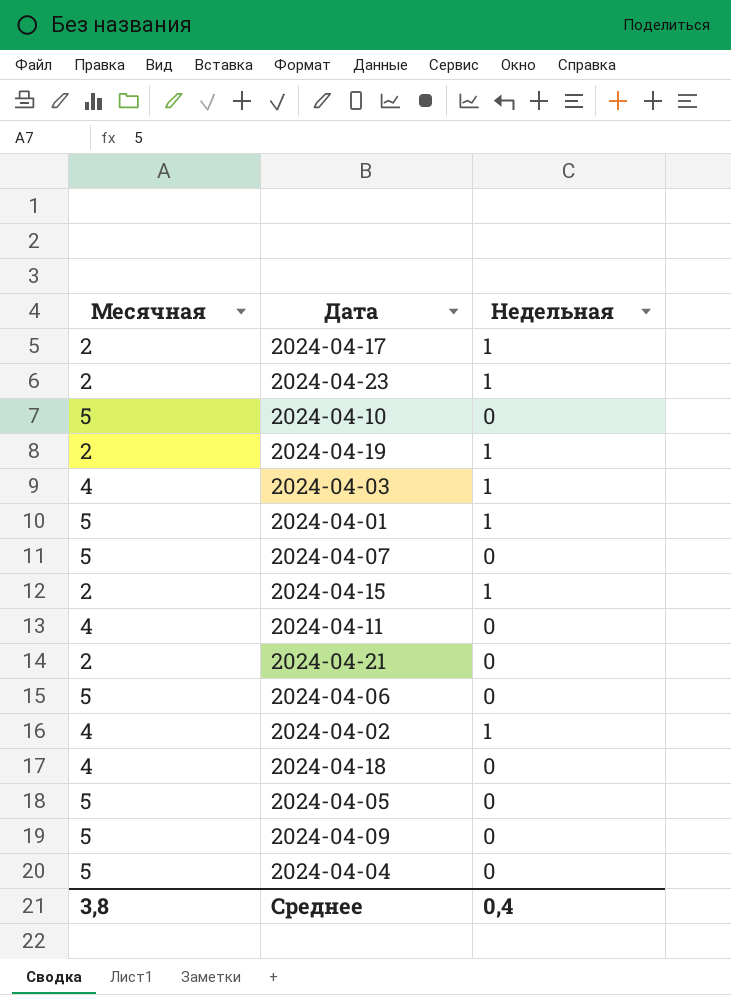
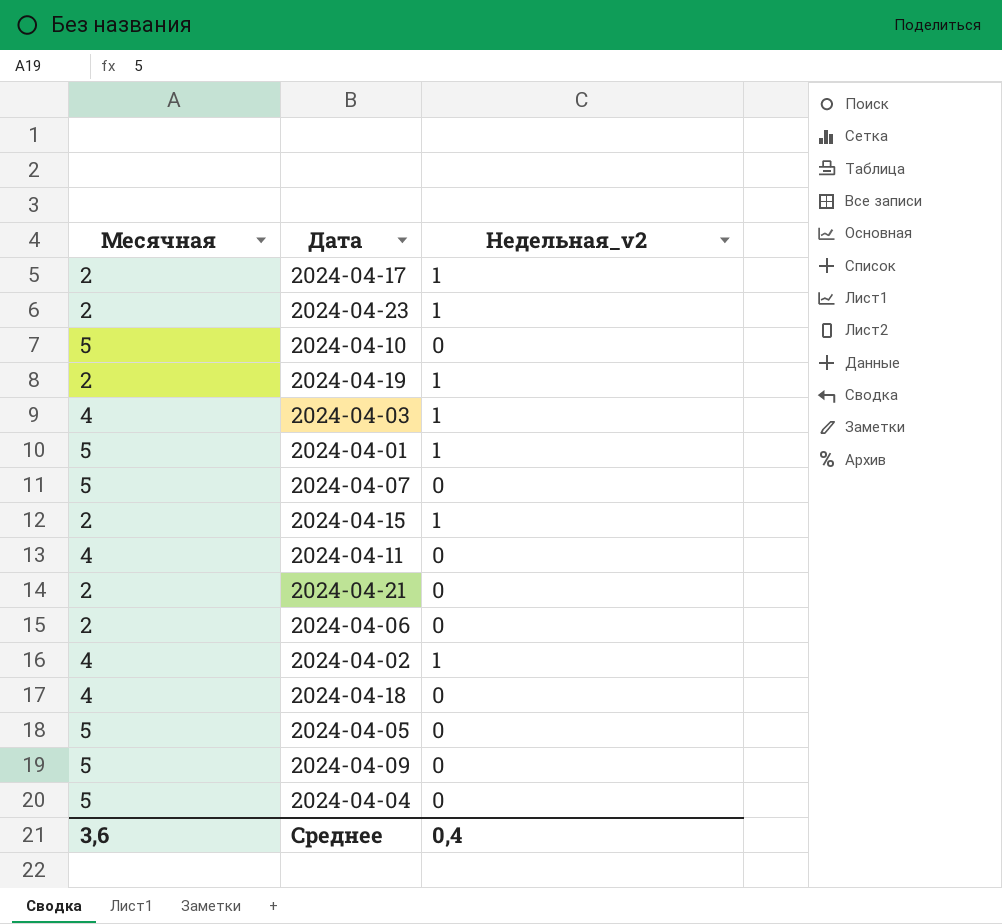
column name: Недельная -> Недельная_v2
2024-04-06 | Месячная: 5 -> 2
Среднее | Месячная: 3,8 -> 3,6

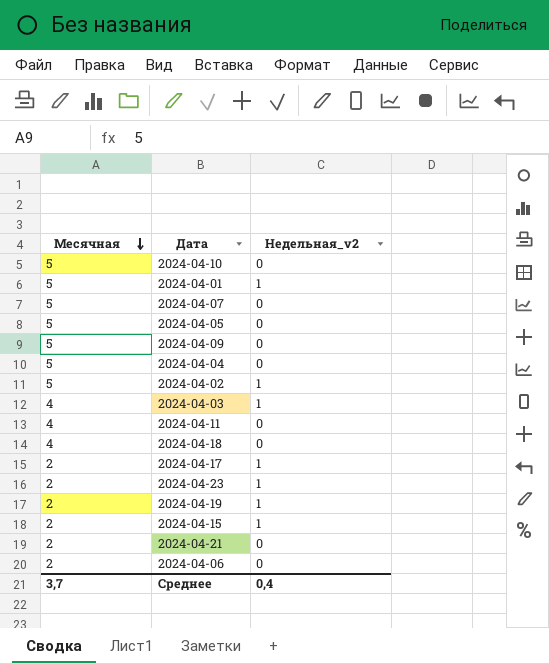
row order: none -> Месячная descending
2024-04-02 | Месячная: 4 -> 5
Среднее | Месячная: 3,6 -> 3,7

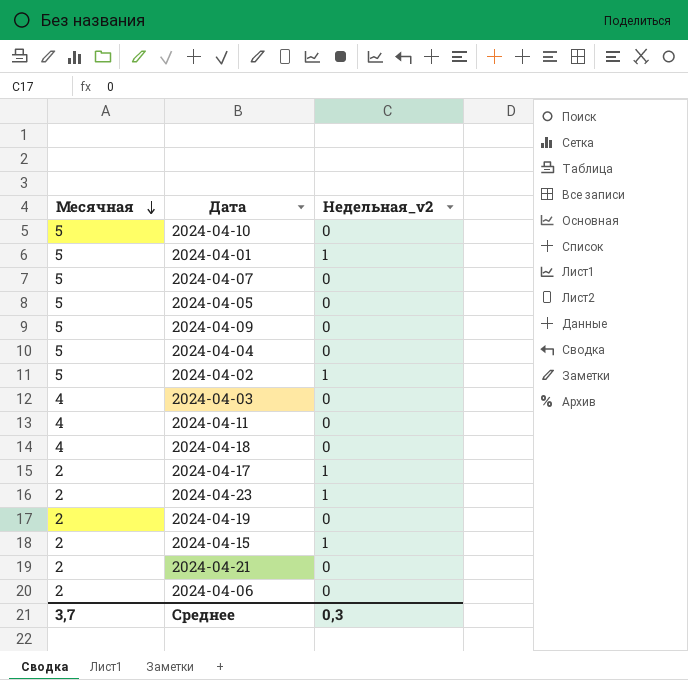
2024-04-03 | Недельная_v2: 1 -> 0
2024-04-19 | Недельная_v2: 1 -> 0
Среднее | Недельная_v2: 0,4 -> 0,3

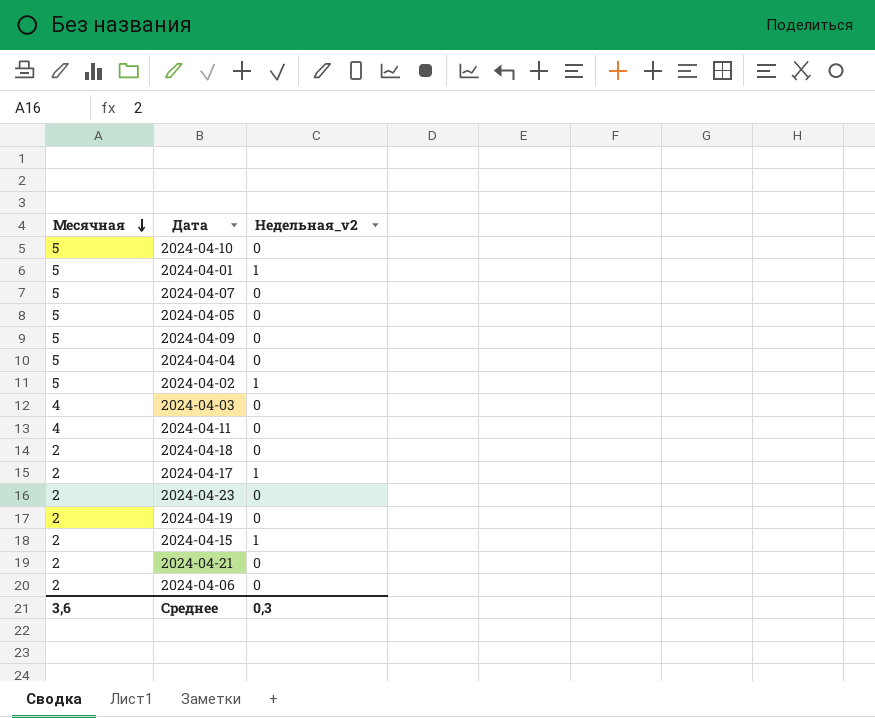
2024-04-18 | Месячная: 4 -> 2
2024-04-23 | Недельная_v2: 1 -> 0
Среднее | Месячная: 3,7 -> 3,6

